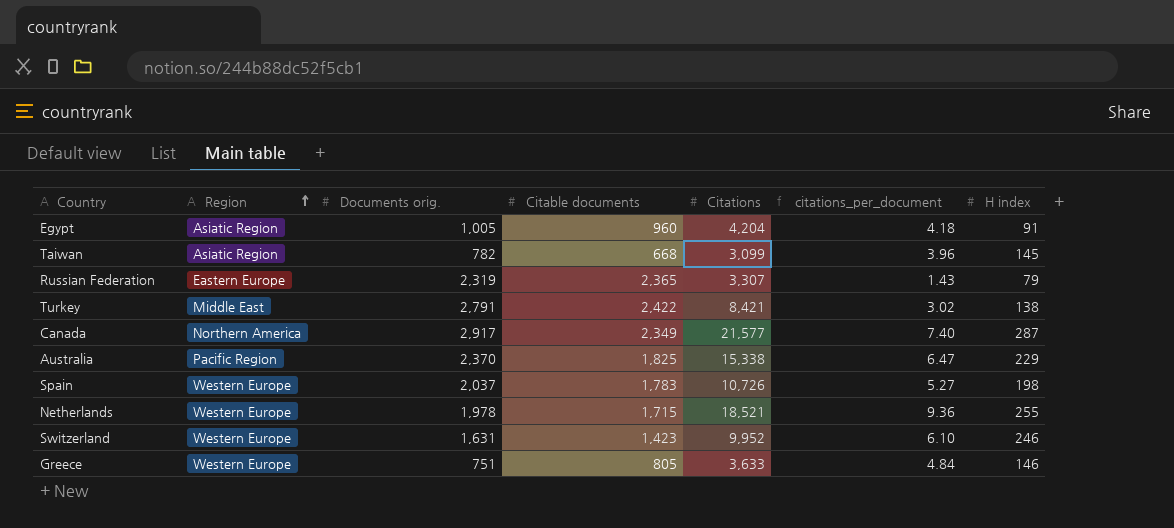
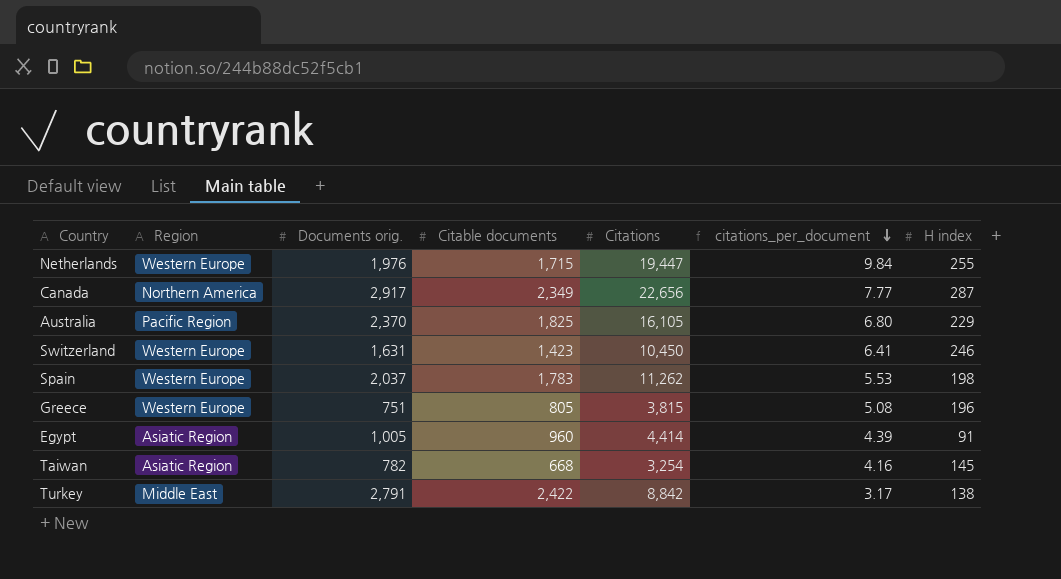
row order: Region ascending -> citations_per_document descending
row Russian Federation: Eastern Europe | 2,319 | 2,365 | 3,307 | 1.43 | 79 -> none
Netherlands | Documents orig.: 1,978 -> 1,976
Netherlands | Citations: 18,521 -> 19,447
Netherlands | citations_per_document: 9.36 -> 9.84
Canada | Citations: 21,577 -> 22,656
Canada | citations_per_document: 7.40 -> 7.77
Australia | Citations: 15,338 -> 16,105
Australia | citations_per_document: 6.47 -> 6.80
Switzerland | Citations: 9,952 -> 10,450
Switzerland | citations_per_document: 6.10 -> 6.41
Spain | Citations: 10,726 -> 11,262
Spain | citations_per_document: 5.27 -> 5.53
Greece | Citations: 3,633 -> 3,815
Greece | citations_per_document: 4.84 -> 5.08
Greece | H index: 146 -> 196
Egypt | Citations: 4,204 -> 4,414
Egypt | citations_per_document: 4.18 -> 4.39
Taiwan | Citations: 3,099 -> 3,254
Taiwan | citations_per_document: 3.96 -> 4.16
Turkey | Citations: 8,421 -> 8,842
Turkey | citations_per_document: 3.02 -> 3.17

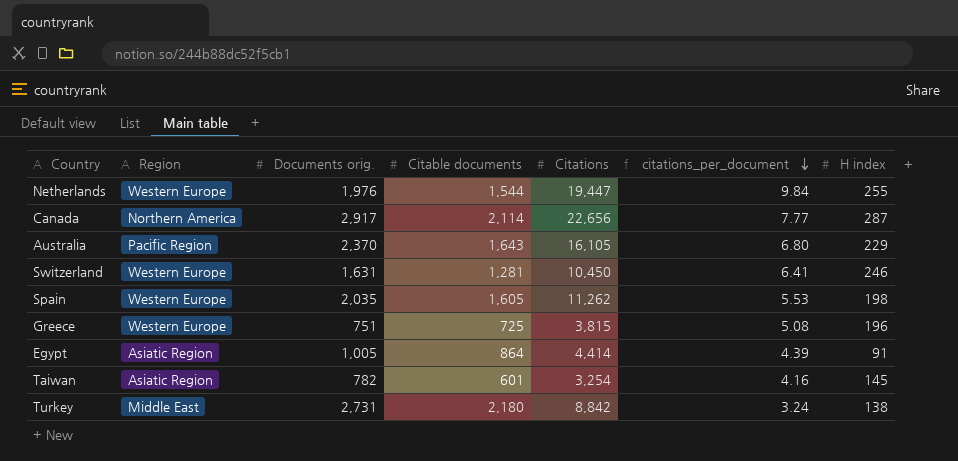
Netherlands | Citable documents: 1,715 -> 1,544
Canada | Citable documents: 2,349 -> 2,114
Australia | Citable documents: 1,825 -> 1,643
Switzerland | Citable documents: 1,423 -> 1,281
Spain | Documents orig.: 2,037 -> 2,035
Spain | Citable documents: 1,783 -> 1,605
Greece | Citable documents: 805 -> 725
Egypt | Citable documents: 960 -> 864
Taiwan | Citable documents: 668 -> 601
Turkey | Documents orig.: 2,791 -> 2,731
Turkey | Citable documents: 2,422 -> 2,180
Turkey | citations_per_document: 3.17 -> 3.24

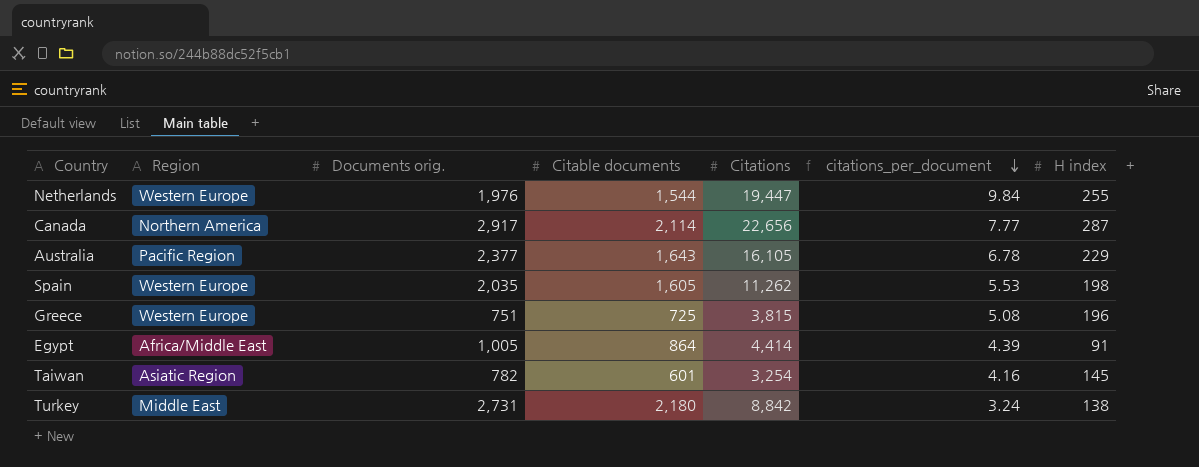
row Switzerland: Western Europe | 1,631 | 1,281 | 10,450 | 6.41 | 246 -> none
Australia | Documents orig.: 2,370 -> 2,377
Australia | citations_per_document: 6.80 -> 6.78
Egypt | Region: Asiatic Region -> Africa/Middle East

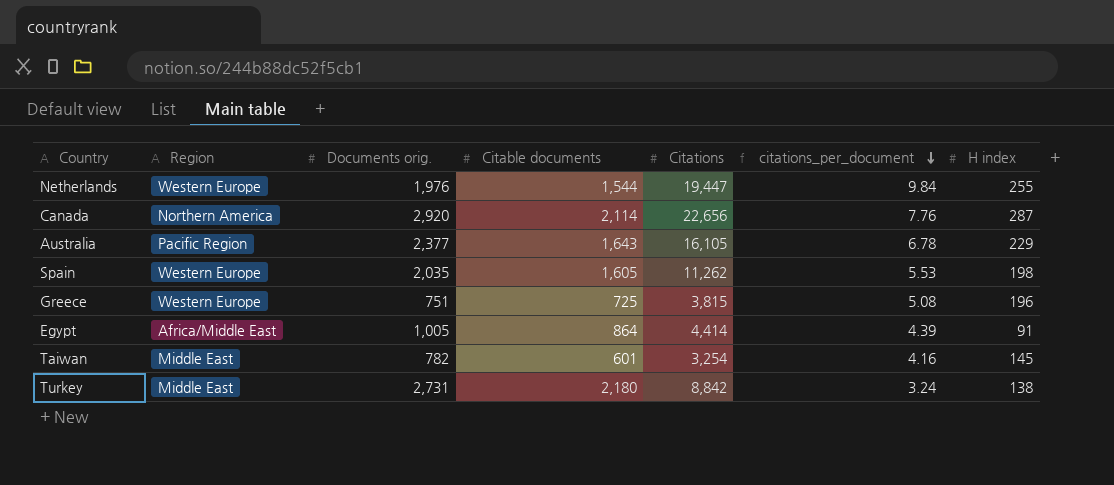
Canada | Documents orig.: 2,917 -> 2,920
Canada | citations_per_document: 7.77 -> 7.76
Taiwan | Region: Asiatic Region -> Middle East

